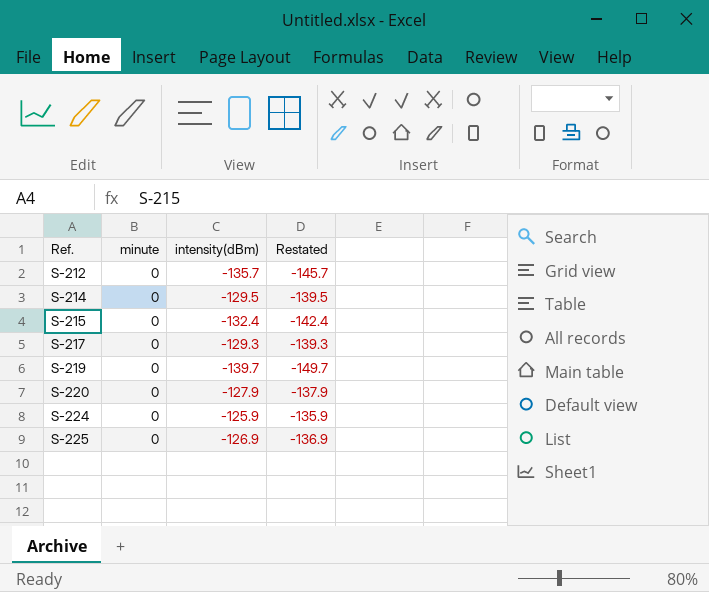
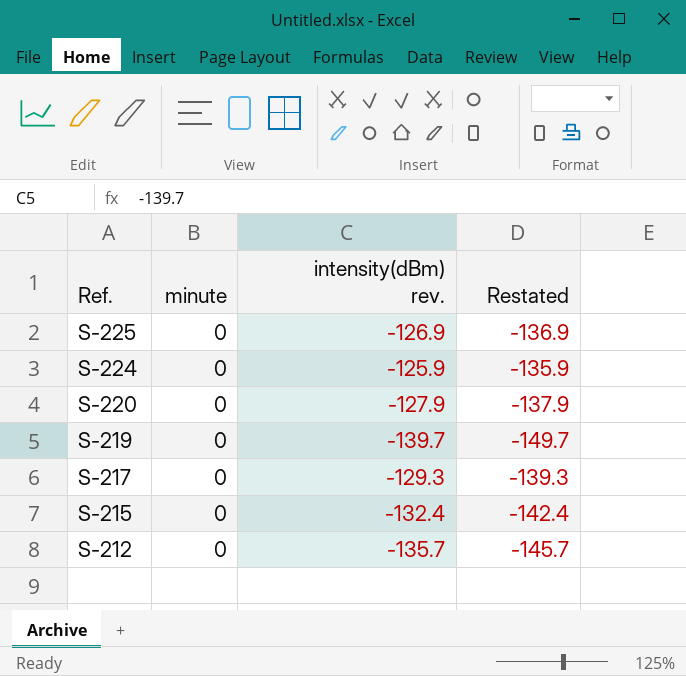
row order: Ref. ascending -> Ref. descending
column name: intensity(dBm) -> intensity(dBm) rev.
row S-214: 0 | -129.5 | -139.5 -> none

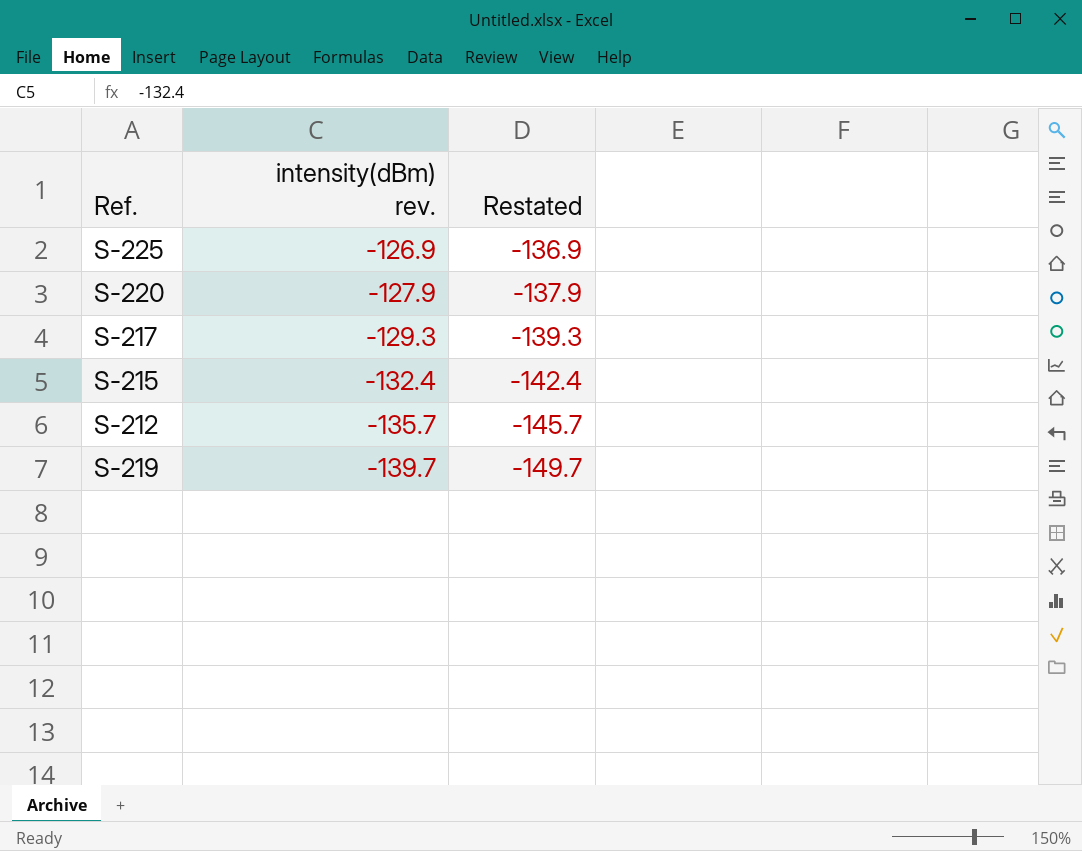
row order: Ref. descending -> intensity(dBm) rev. descending
column minute | position: 2 -> none
row S-224: 0 | -125.9 | -135.9 -> none

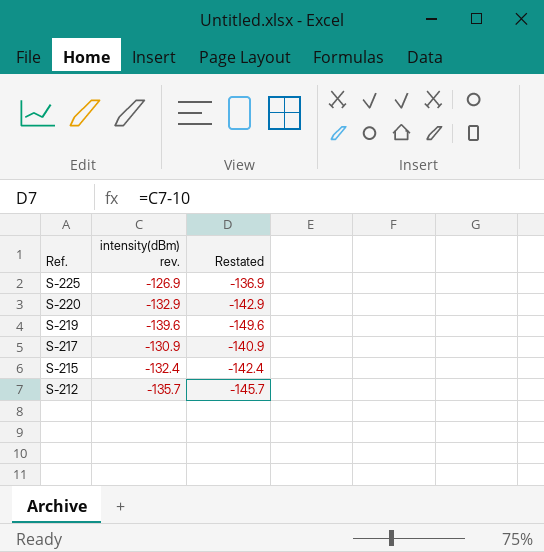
row order: intensity(dBm) rev. descending -> Ref. descending
S-220 | intensity(dBm) rev.: -127.9 -> -132.9
S-220 | Restated: -137.9 -> -142.9
S-219 | intensity(dBm) rev.: -139.7 -> -139.6
S-219 | Restated: -149.7 -> -149.6
S-217 | intensity(dBm) rev.: -129.3 -> -130.9
S-217 | Restated: -139.3 -> -140.9

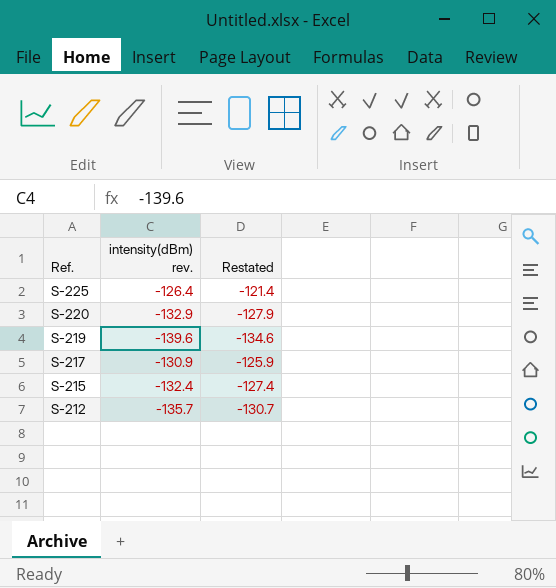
column Restated | formula: [intensity(dBm) rev.] - 10 -> [intensity(dBm) rev.] + 5
S-225 | intensity(dBm) rev.: -126.9 -> -126.4

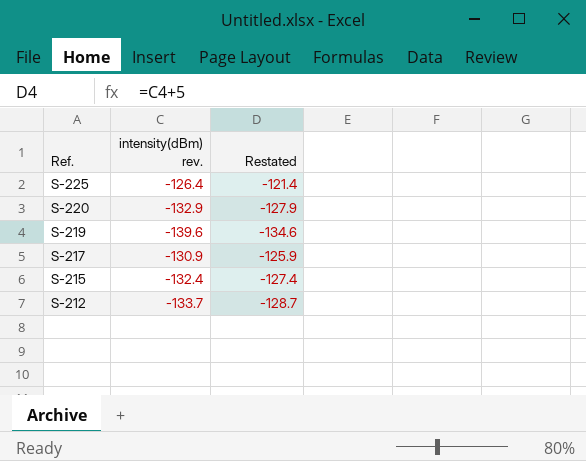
S-212 | intensity(dBm) rev.: -135.7 -> -133.7
S-212 | Restated: -130.7 -> -128.7

